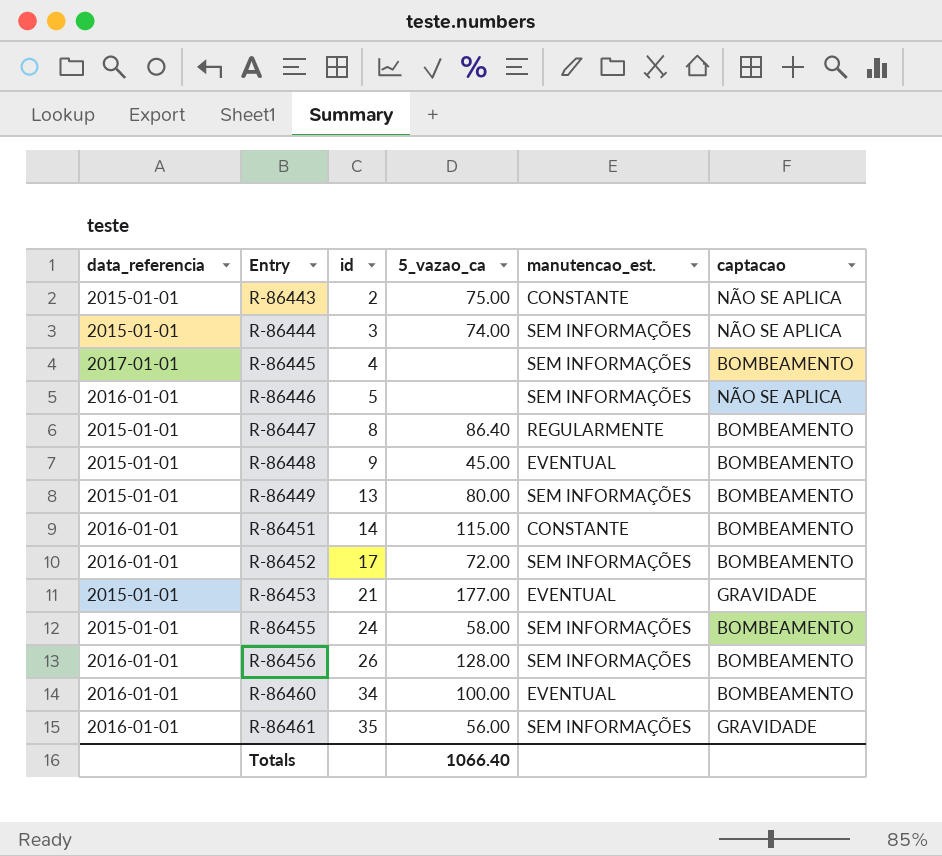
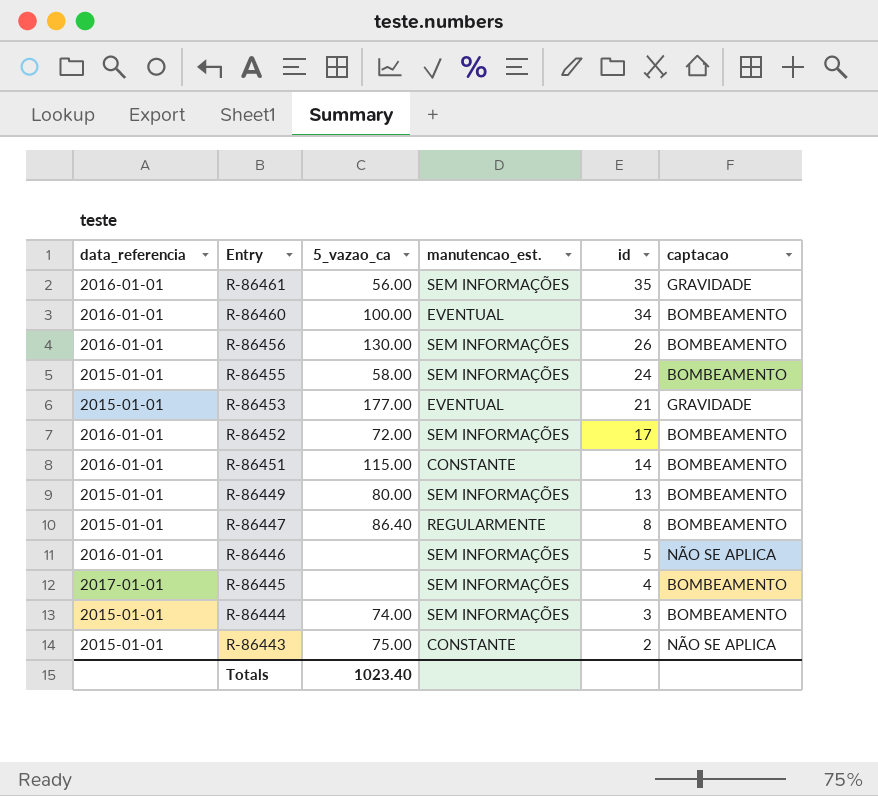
row order: Entry ascending -> Entry descending
column id | position: 3 -> 5
row R-86448: 2015-01-01 | 9 | 45.00 | EVENTUAL | BOMBEAMENTO -> none
R-86456 | 5_vazao_ca: 128.00 -> 130.00
R-86444 | captacao: NÃO SE APLICA -> BOMBEAMENTO
Totals | 5_vazao_ca: 1066.40 -> 1023.40

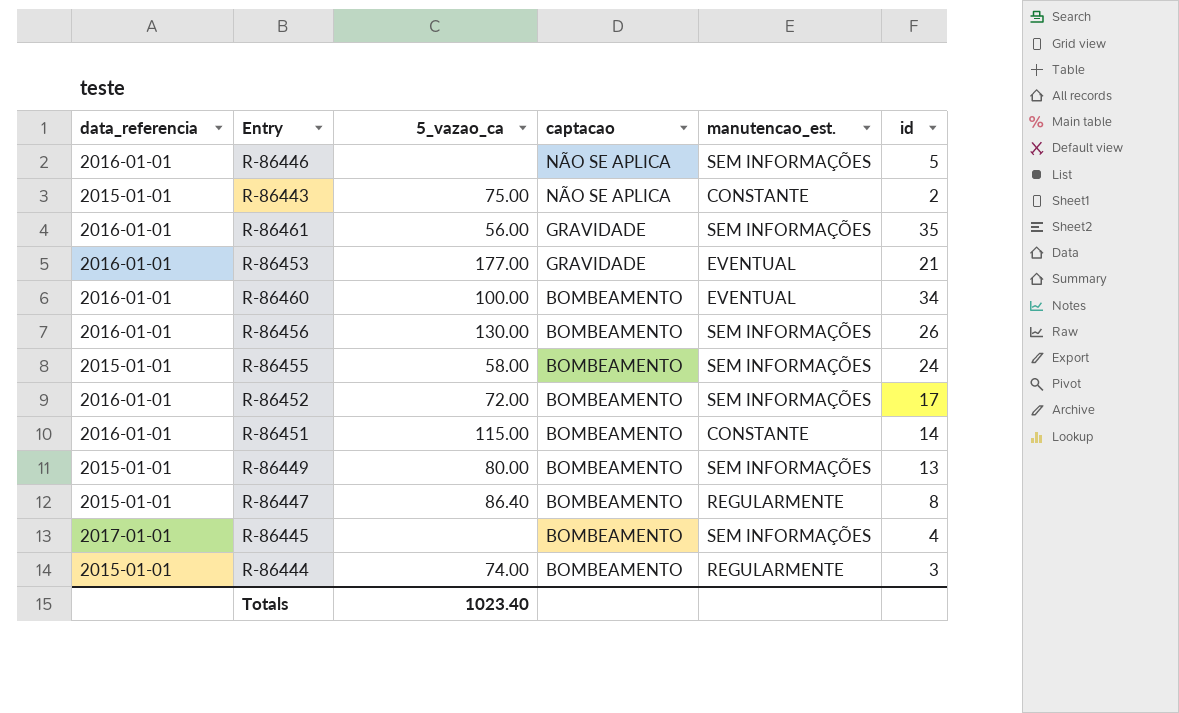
row order: Entry descending -> captacao descending
column captacao | position: 6 -> 4
R-86453 | data_referencia: 2015-01-01 -> 2016-01-01
R-86444 | manutencao_est.: SEM INFORMAÇÕES -> REGULARMENTE

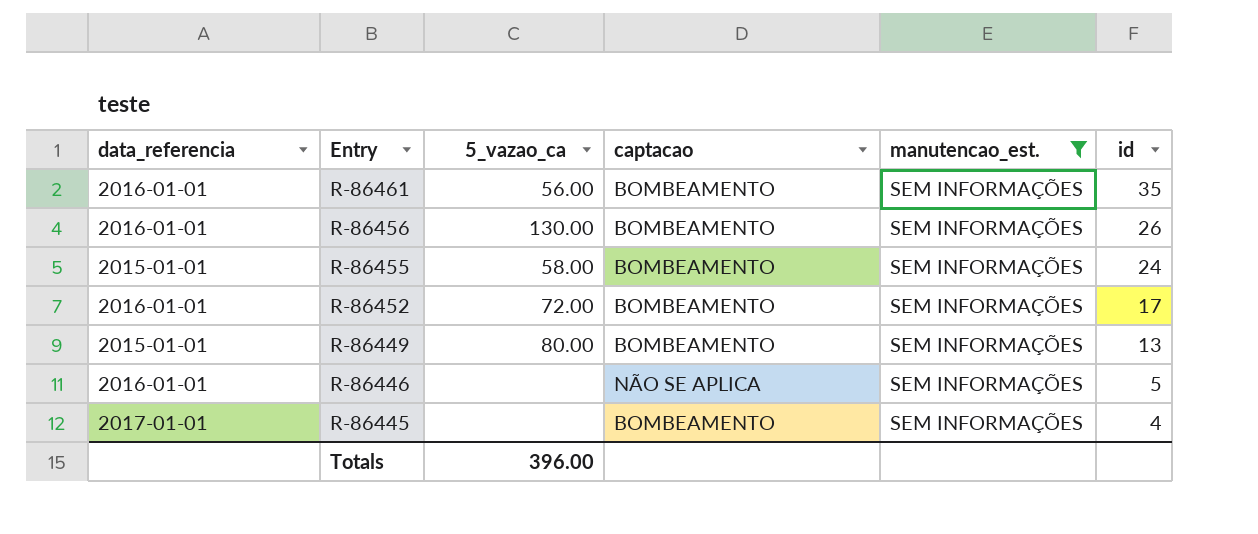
filter: none -> manutencao_est. = SEM INFORMAÇÕES
row order: captacao descending -> Entry descending
R-86461 | captacao: GRAVIDADE -> BOMBEAMENTO
Totals | 5_vazao_ca: 1023.40 -> 396.00

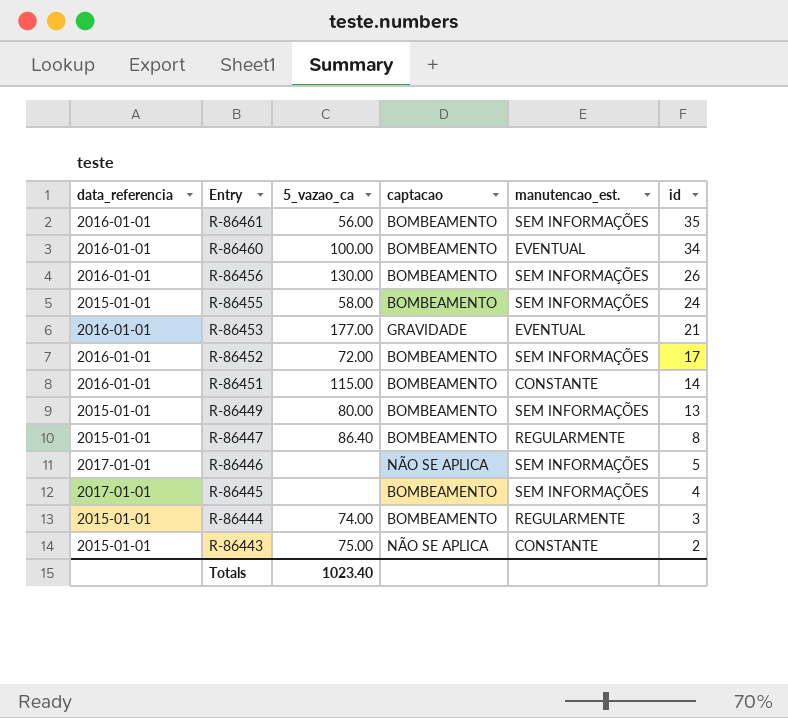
filter: manutencao_est. = SEM INFORMAÇÕES -> none
R-86446 | data_referencia: 2016-01-01 -> 2017-01-01
Totals | 5_vazao_ca: 396.00 -> 1023.40

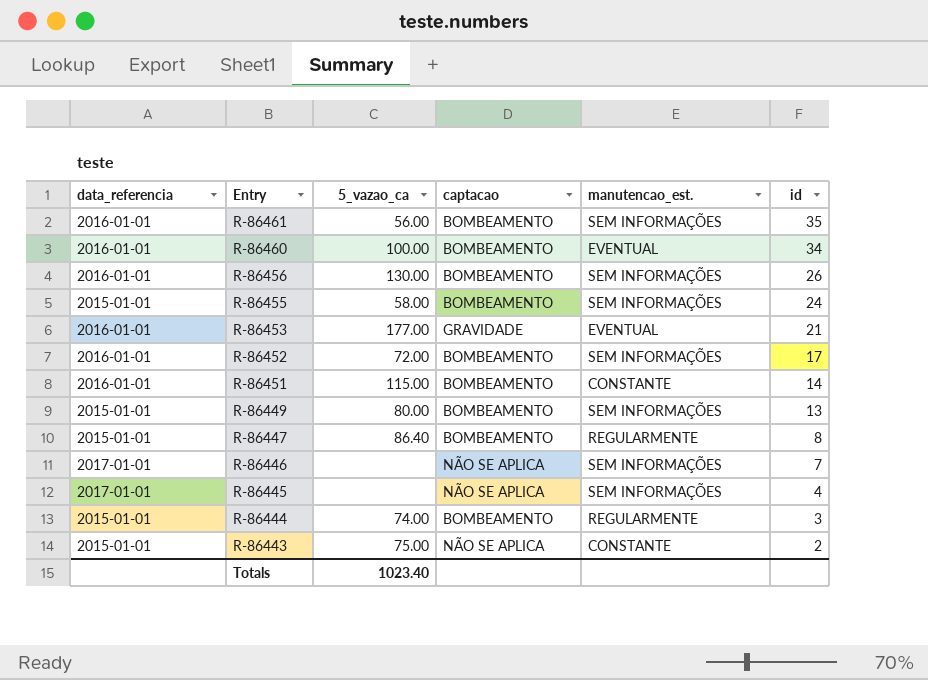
R-86446 | id: 5 -> 7
R-86445 | captacao: BOMBEAMENTO -> NÃO SE APLICA

